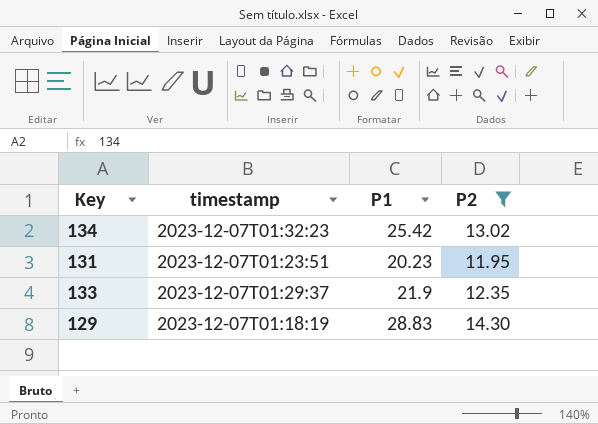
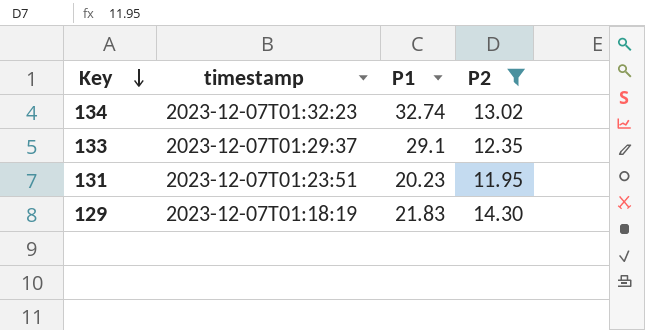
row order: none -> Key descending
134 | P1: 25.42 -> 32.74
133 | P1: 21.9 -> 29.1
129 | P1: 28.83 -> 21.83

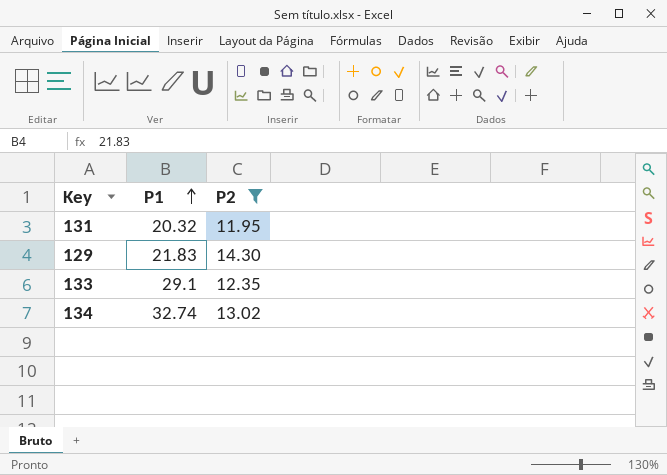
row order: Key descending -> P1 ascending
column timestamp | position: 2 -> none
131 | P1: 20.23 -> 20.32

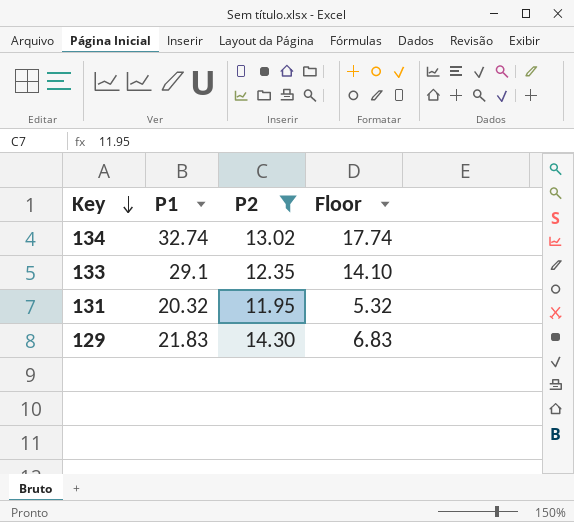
row order: P1 ascending -> Key descending
column Floor | formula: none -> [P1] - 15

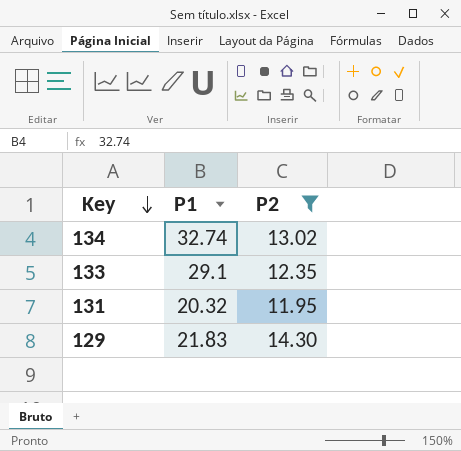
column Floor | formula: [P1] - 15 -> none

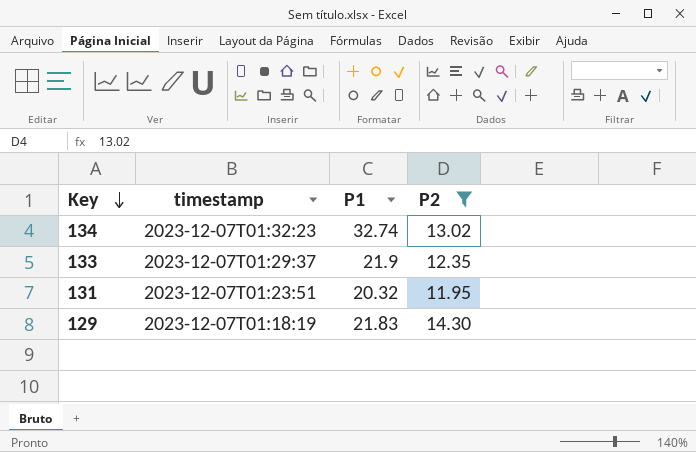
column timestamp | position: none -> 2
133 | P1: 29.1 -> 21.9

